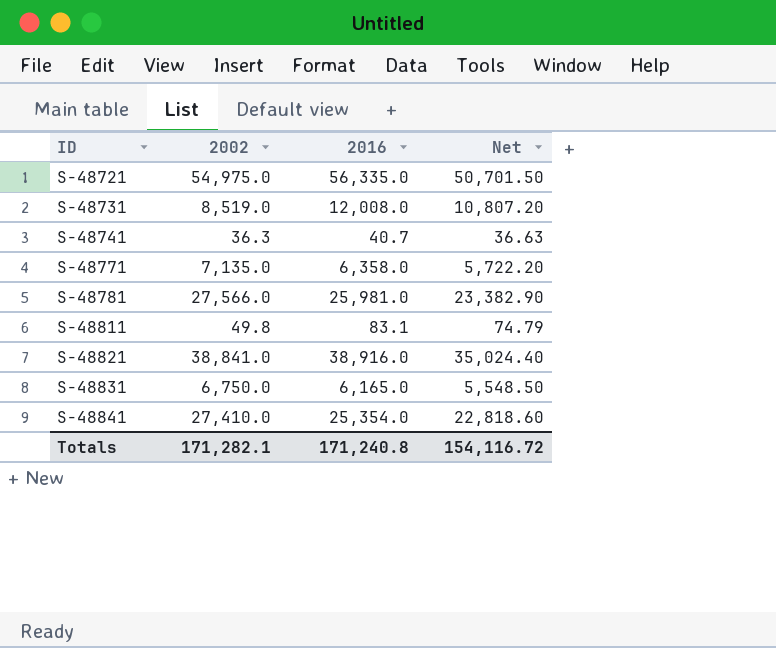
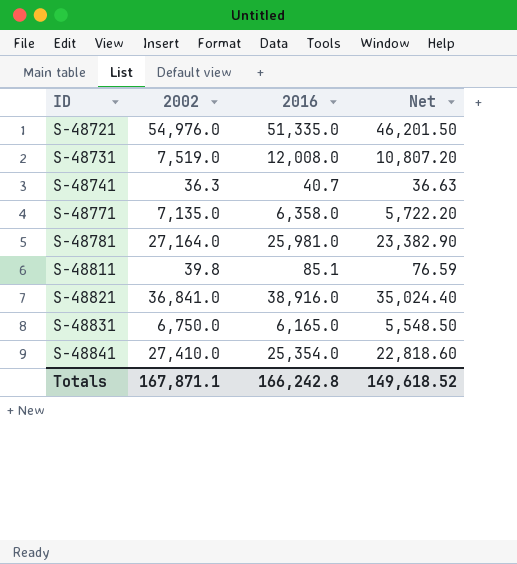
S-48721 | 2002: 54,975.0 -> 54,976.0
S-48721 | 2016: 56,335.0 -> 51,335.0
S-48721 | Net: 50,701.50 -> 46,201.50
S-48731 | 2002: 8,519.0 -> 7,519.0
S-48781 | 2002: 27,566.0 -> 27,164.0
S-48811 | 2002: 49.8 -> 39.8
S-48811 | 2016: 83.1 -> 85.1
S-48811 | Net: 74.79 -> 76.59
S-48821 | 2002: 38,841.0 -> 36,841.0
Totals | 2002: 171,282.1 -> 167,871.1
Totals | 2016: 171,240.8 -> 166,242.8
Totals | Net: 154,116.72 -> 149,618.52

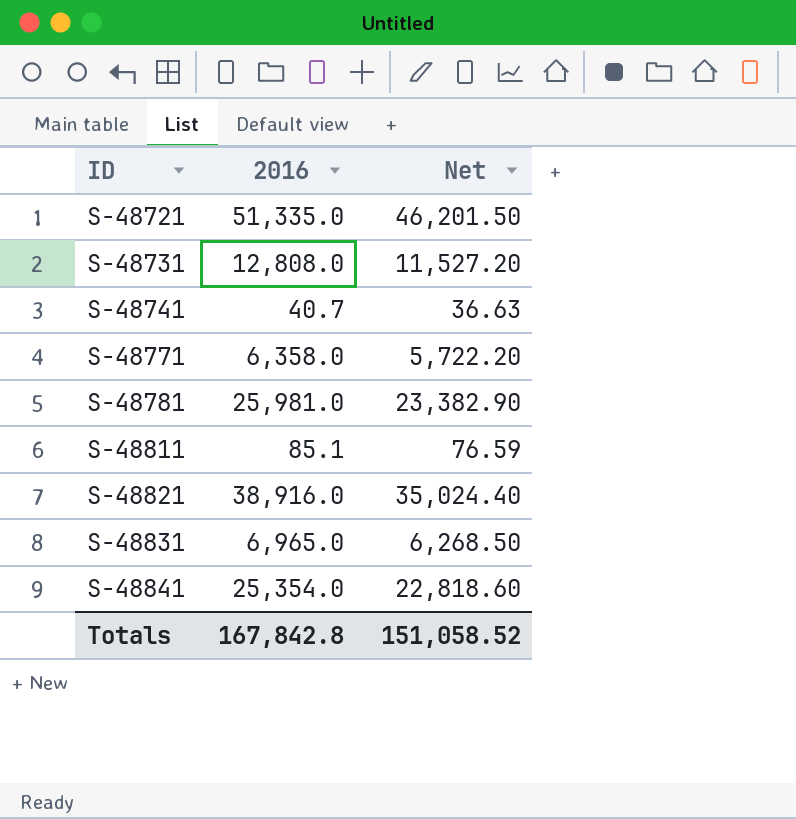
column 2002 | position: 2 -> none
S-48731 | 2016: 12,008.0 -> 12,808.0
S-48731 | Net: 10,807.20 -> 11,527.20
S-48831 | 2016: 6,165.0 -> 6,965.0
S-48831 | Net: 5,548.50 -> 6,268.50
Totals | 2016: 166,242.8 -> 167,842.8
Totals | Net: 149,618.52 -> 151,058.52

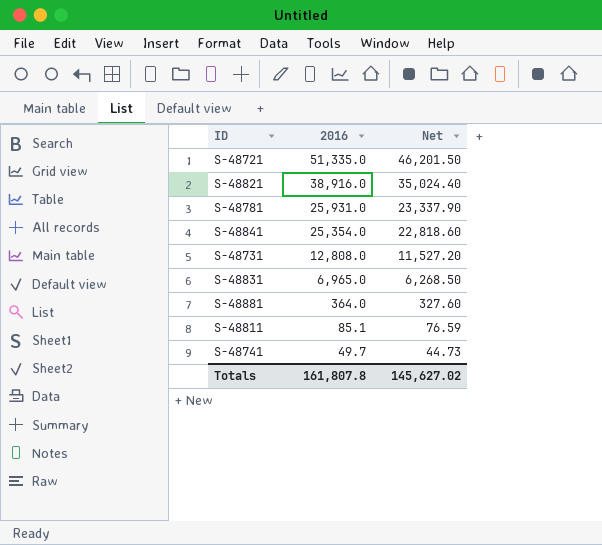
row order: ID ascending -> 2016 descending
row S-48771: 6,358.0 | 5,722.20 -> none
S-48781 | 2016: 25,981.0 -> 25,931.0
S-48781 | Net: 23,382.90 -> 23,337.90
row S-48881: none -> 364.0 | 327.60
S-48741 | 2016: 40.7 -> 49.7
S-48741 | Net: 36.63 -> 44.73
Totals | 2016: 167,842.8 -> 161,807.8
Totals | Net: 151,058.52 -> 145,627.02

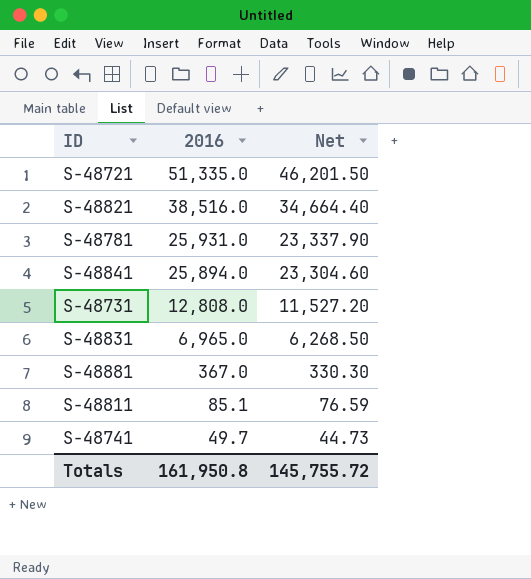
S-48821 | 2016: 38,916.0 -> 38,516.0
S-48821 | Net: 35,024.40 -> 34,664.40
S-48841 | 2016: 25,354.0 -> 25,894.0
S-48841 | Net: 22,818.60 -> 23,304.60
S-48881 | 2016: 364.0 -> 367.0
S-48881 | Net: 327.60 -> 330.30
Totals | 2016: 161,807.8 -> 161,950.8
Totals | Net: 145,627.02 -> 145,755.72

